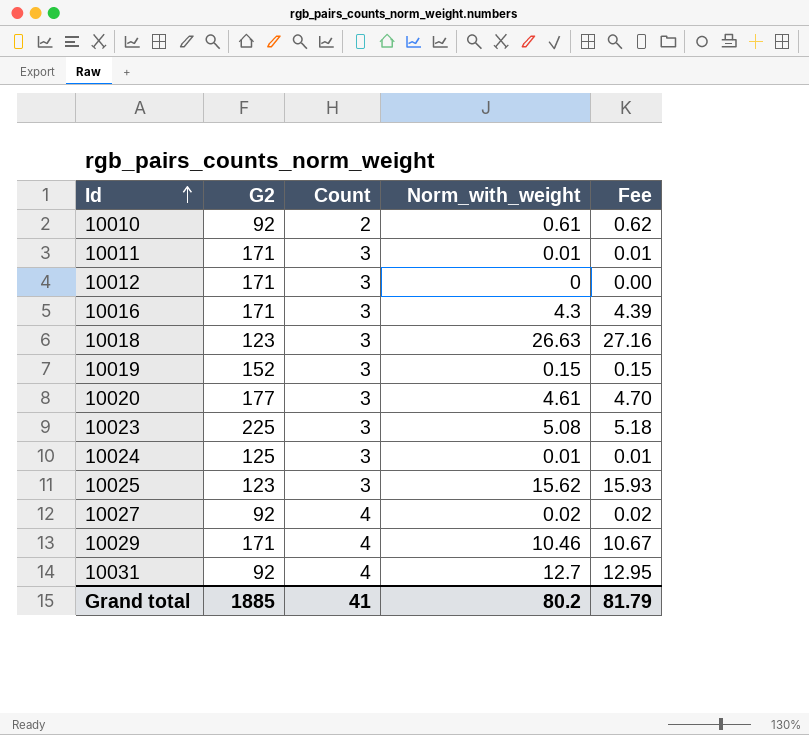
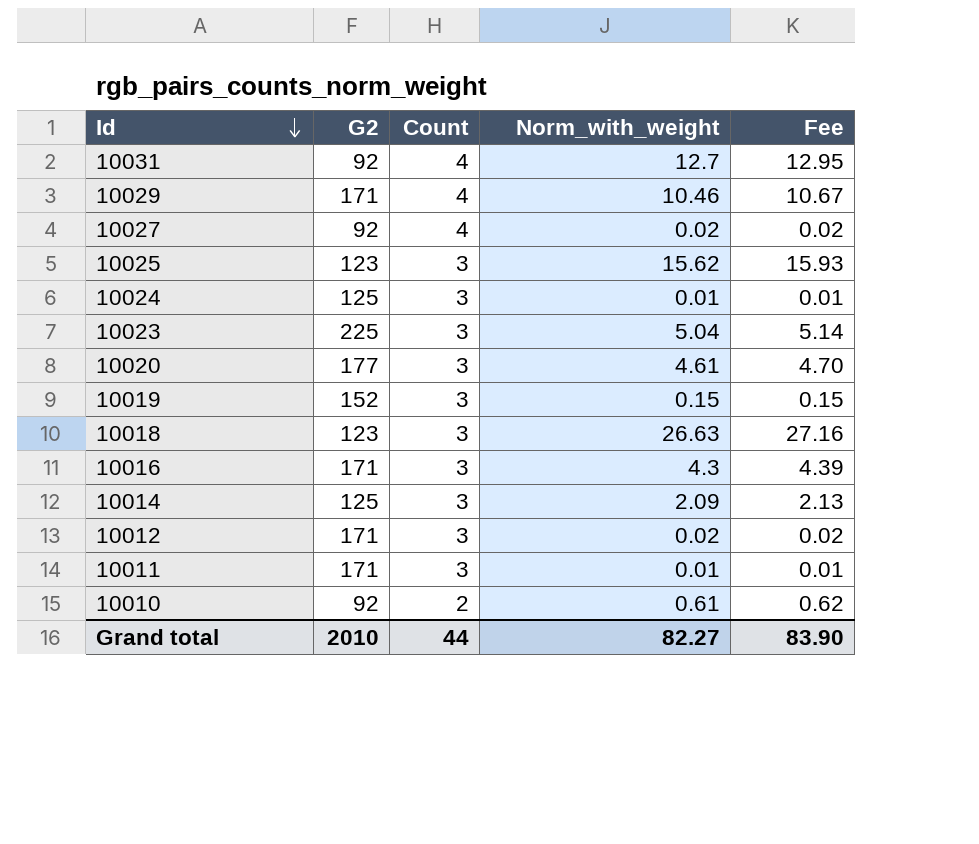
row order: Id ascending -> Id descending
10023 | Norm_with_weight: 5.08 -> 5.04
10023 | Fee: 5.18 -> 5.14
row 10014: none -> 125 | 3 | 2.09 | 2.13
10012 | Norm_with_weight: 0 -> 0.02
10012 | Fee: 0.00 -> 0.02
Grand total | G2: 1885 -> 2010
Grand total | Count: 41 -> 44
Grand total | Norm_with_weight: 80.2 -> 82.27
Grand total | Fee: 81.79 -> 83.90

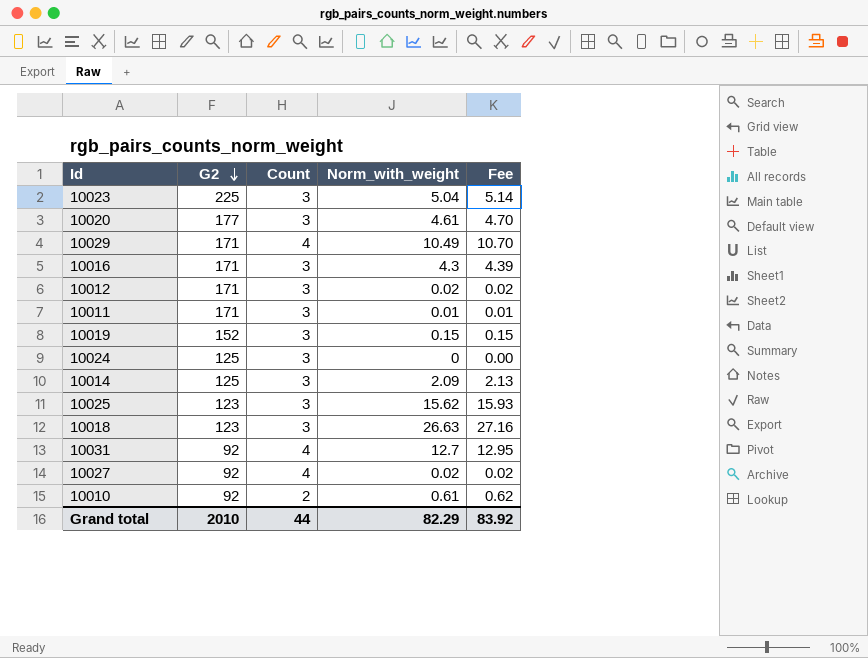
row order: Id descending -> G2 descending
10029 | Norm_with_weight: 10.46 -> 10.49
10029 | Fee: 10.67 -> 10.70
10024 | Norm_with_weight: 0.01 -> 0
10024 | Fee: 0.01 -> 0.00
Grand total | Norm_with_weight: 82.27 -> 82.29
Grand total | Fee: 83.90 -> 83.92

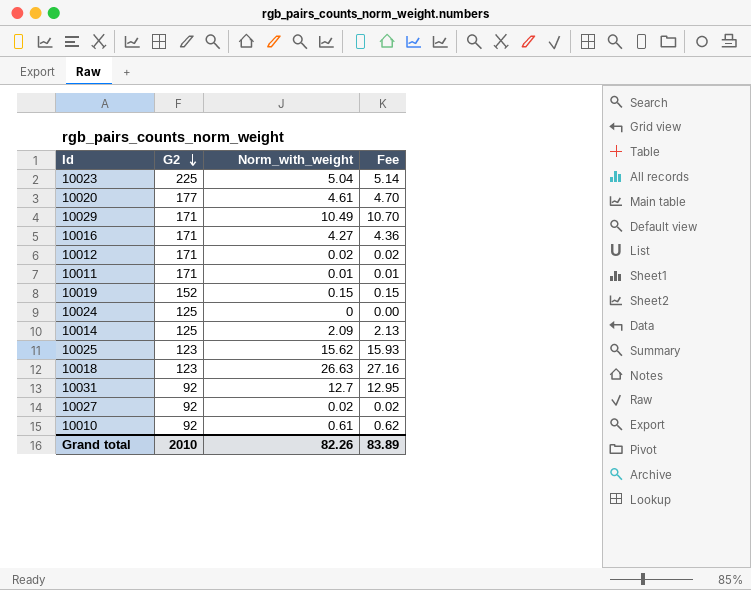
column Count | position: 3 -> none
10016 | Norm_with_weight: 4.3 -> 4.27
10016 | Fee: 4.39 -> 4.36
Grand total | Norm_with_weight: 82.29 -> 82.26
Grand total | Fee: 83.92 -> 83.89

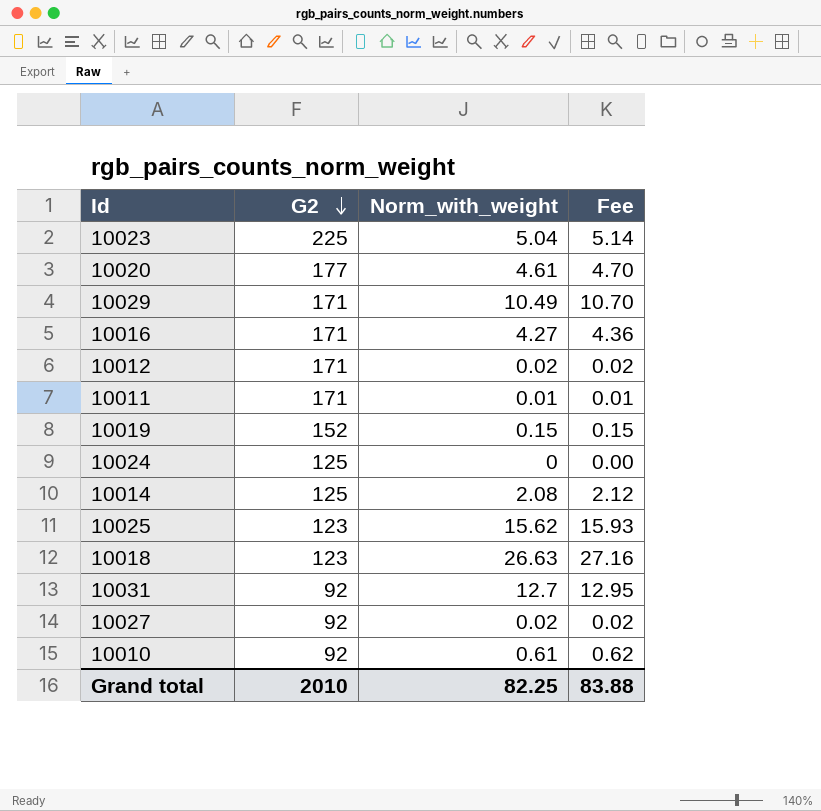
10014 | Norm_with_weight: 2.09 -> 2.08
10014 | Fee: 2.13 -> 2.12
Grand total | Norm_with_weight: 82.26 -> 82.25
Grand total | Fee: 83.89 -> 83.88

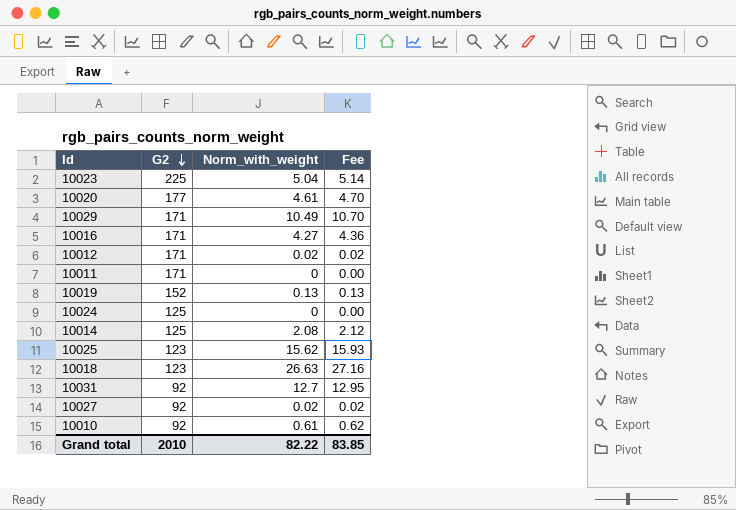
10011 | Norm_with_weight: 0.01 -> 0
10011 | Fee: 0.01 -> 0.00
10019 | Norm_with_weight: 0.15 -> 0.13
10019 | Fee: 0.15 -> 0.13
Grand total | Norm_with_weight: 82.25 -> 82.22
Grand total | Fee: 83.88 -> 83.85

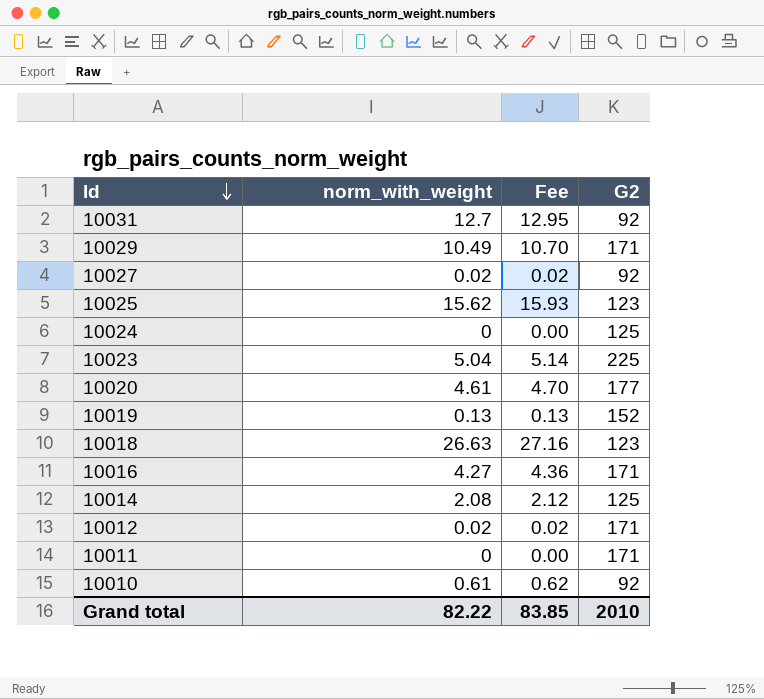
row order: G2 descending -> Id descending
column name: Norm_with_weight -> norm_with_weight
column G2 | position: 2 -> 4

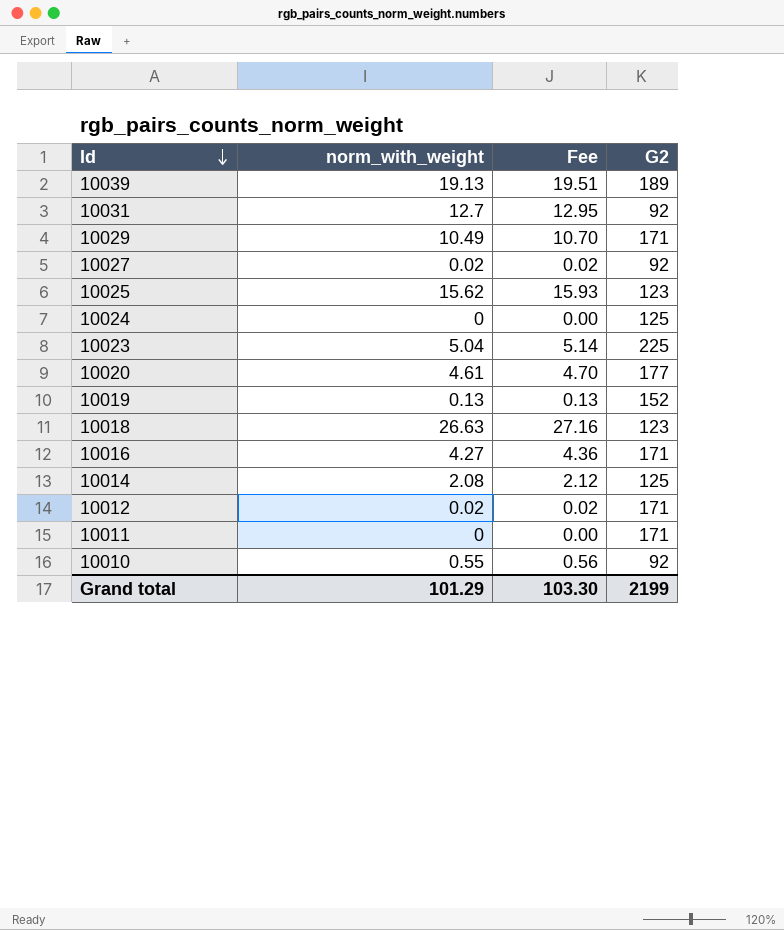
row 10039: none -> 19.13 | 19.51 | 189
10010 | norm_with_weight: 0.61 -> 0.55
10010 | Fee: 0.62 -> 0.56
Grand total | norm_with_weight: 82.22 -> 101.29
Grand total | Fee: 83.85 -> 103.30
Grand total | G2: 2010 -> 2199

